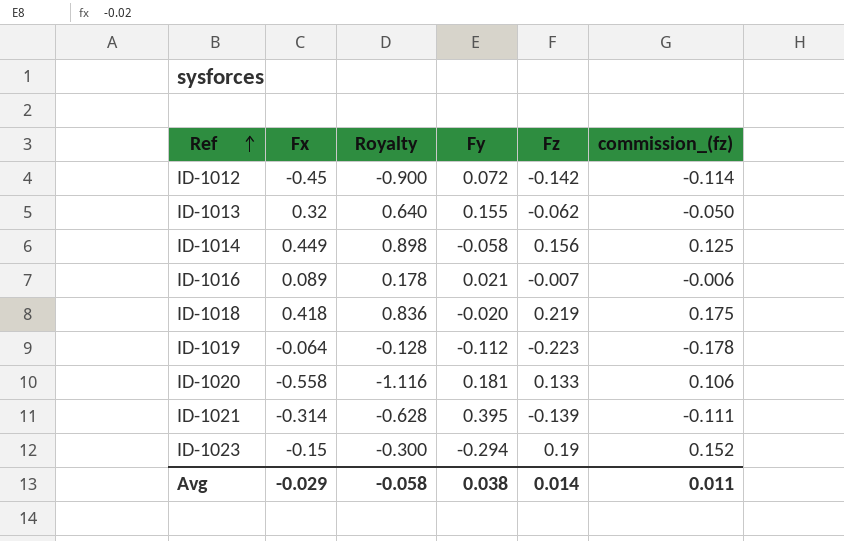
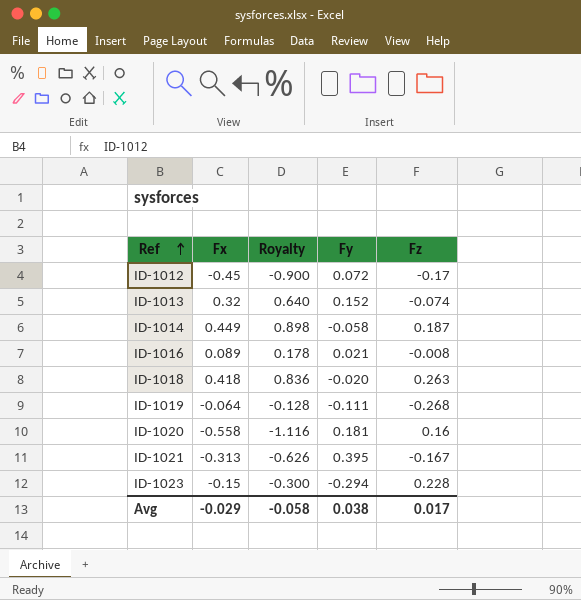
column commission_(fz) | formula: [Fz] * 0.8 -> none
ID-1012 | Fz: -0.142 -> -0.17
ID-1013 | Fy: 0.155 -> 0.152
ID-1013 | Fz: -0.062 -> -0.074
ID-1014 | Fz: 0.156 -> 0.187
ID-1016 | Fz: -0.007 -> -0.008
ID-1018 | Fz: 0.219 -> 0.263
ID-1019 | Fy: -0.112 -> -0.111
ID-1019 | Fz: -0.223 -> -0.268
ID-1020 | Fz: 0.133 -> 0.16
ID-1021 | Fx: -0.314 -> -0.313
ID-1021 | Royalty: -0.628 -> -0.626
ID-1021 | Fz: -0.139 -> -0.167
ID-1023 | Fz: 0.19 -> 0.228
Avg | Fz: 0.014 -> 0.017

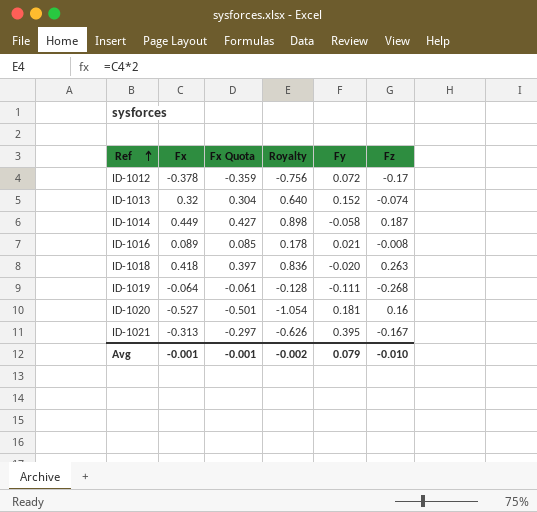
column Fx Quota | formula: none -> [Fx] * 0.95
row ID-1023: -0.15 | -0.300 | -0.294 | 0.228 -> none
ID-1012 | Fx: -0.45 -> -0.378
ID-1012 | Royalty: -0.900 -> -0.756
ID-1020 | Fx: -0.558 -> -0.527
ID-1020 | Royalty: -1.116 -> -1.054
Avg | Fx: -0.029 -> -0.001
Avg | Royalty: -0.058 -> -0.002
Avg | Fy: 0.038 -> 0.079
Avg | Fz: 0.017 -> -0.010

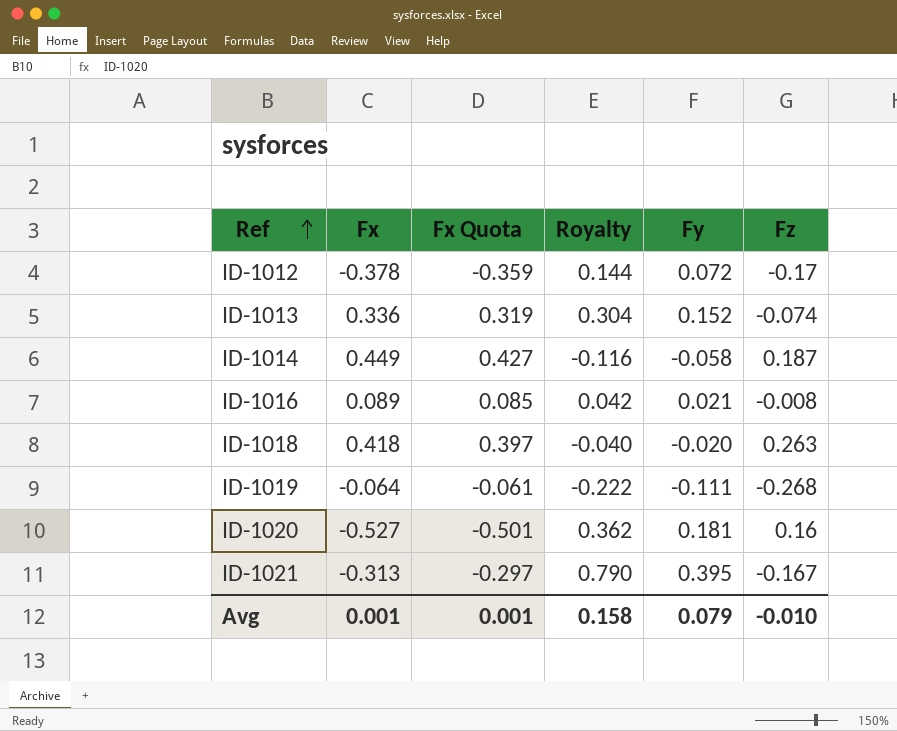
column Royalty | formula: [Fx] * 2 -> [Fy] * 2
ID-1013 | Fx: 0.32 -> 0.336
ID-1013 | Fx Quota: 0.304 -> 0.319
Avg | Fx: -0.001 -> 0.001
Avg | Fx Quota: -0.001 -> 0.001
Avg | Royalty: -0.002 -> 0.158

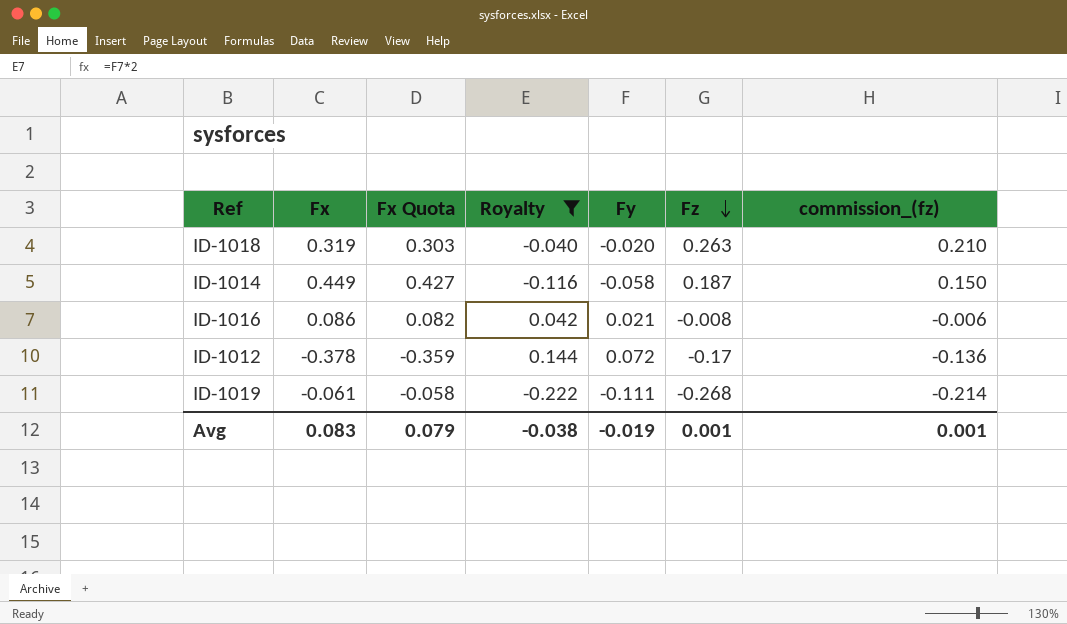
filter: none -> Royalty <= 0.144
row order: Ref ascending -> Fz descending
column commission_(fz) | formula: none -> [Fz] * 0.8
ID-1018 | Fx: 0.418 -> 0.319
ID-1018 | Fx Quota: 0.397 -> 0.303
ID-1016 | Fx: 0.089 -> 0.086
ID-1016 | Fx Quota: 0.085 -> 0.082
ID-1019 | Fx: -0.064 -> -0.061
ID-1019 | Fx Quota: -0.061 -> -0.058
Avg | Fx: 0.001 -> 0.083
Avg | Fx Quota: 0.001 -> 0.079
Avg | Royalty: 0.158 -> -0.038
Avg | Fy: 0.079 -> -0.019
Avg | Fz: -0.010 -> 0.001

